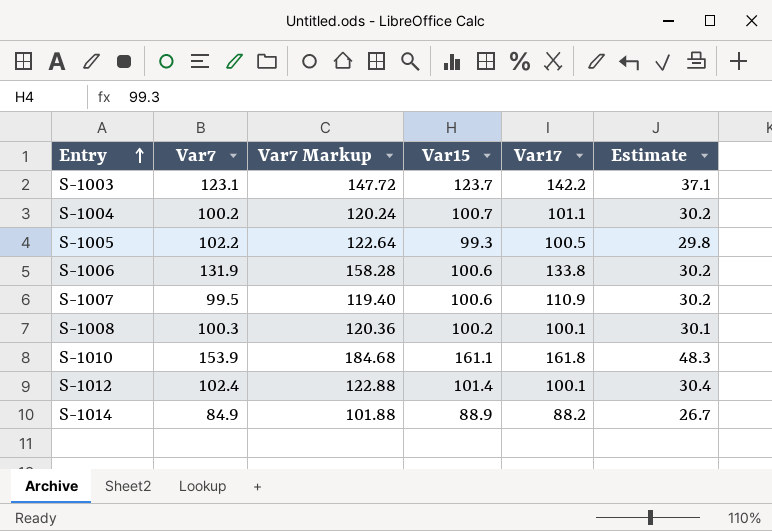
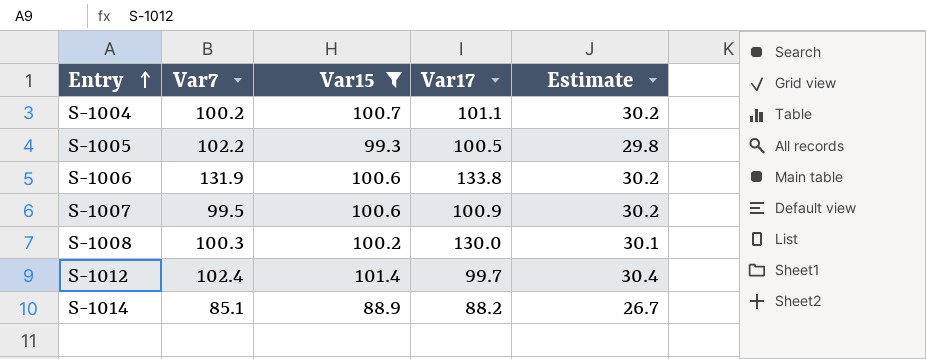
filter: none -> Var15 <= 101.4
column Var7 Markup | formula: [Var7] * 1.2 -> none
S-1007 | Var17: 110.9 -> 100.9
S-1008 | Var17: 100.1 -> 130.0
S-1012 | Var17: 100.1 -> 99.7
S-1014 | Var7: 84.9 -> 85.1

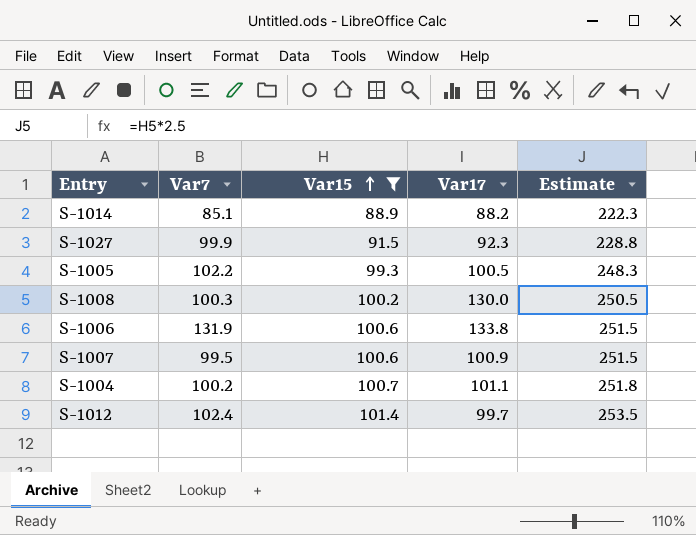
row order: Entry ascending -> Var15 ascending
column Estimate | formula: [Var15] * 0.3 -> [Var15] * 2.5
row S-1027: none -> 99.9 | 91.5 | 92.3 | 228.8

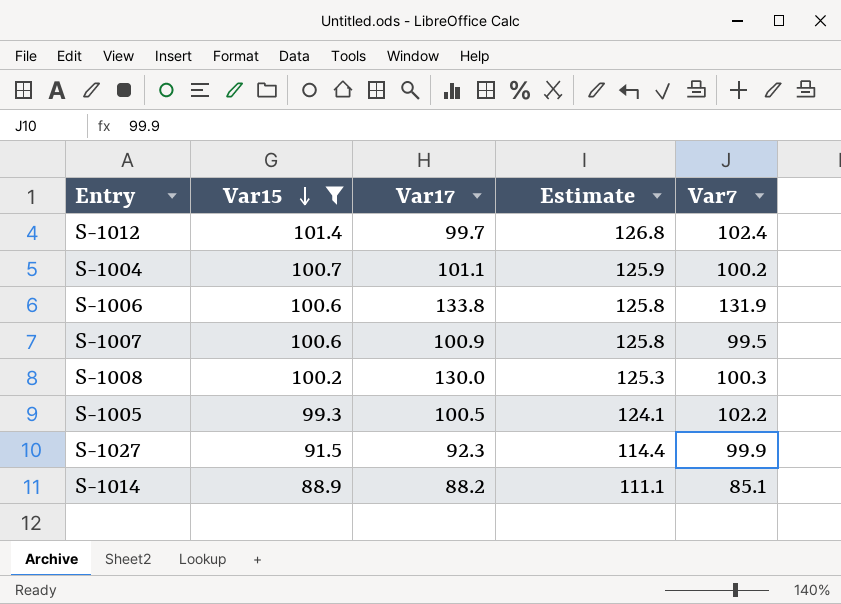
row order: Var15 ascending -> Var15 descending
column Estimate | formula: [Var15] * 2.5 -> [Var15] * 1.25
column Var7 | position: 2 -> 5

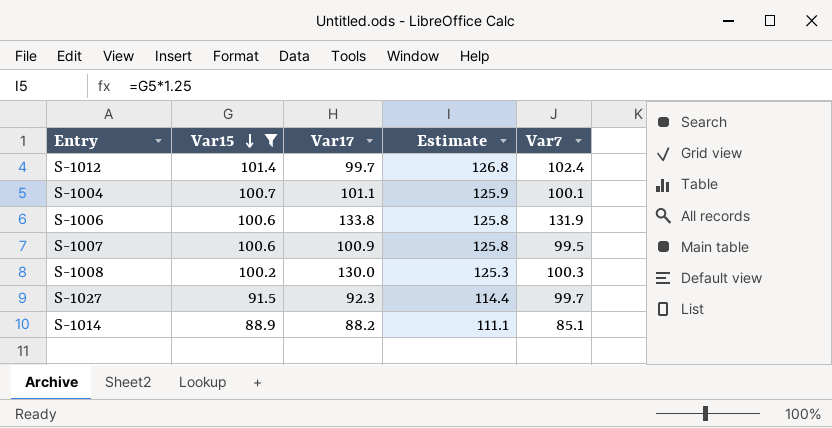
row S-1005: 99.3 | 100.5 | 124.1 | 102.2 -> none
S-1004 | Var7: 100.2 -> 100.1
S-1027 | Var7: 99.9 -> 99.7

